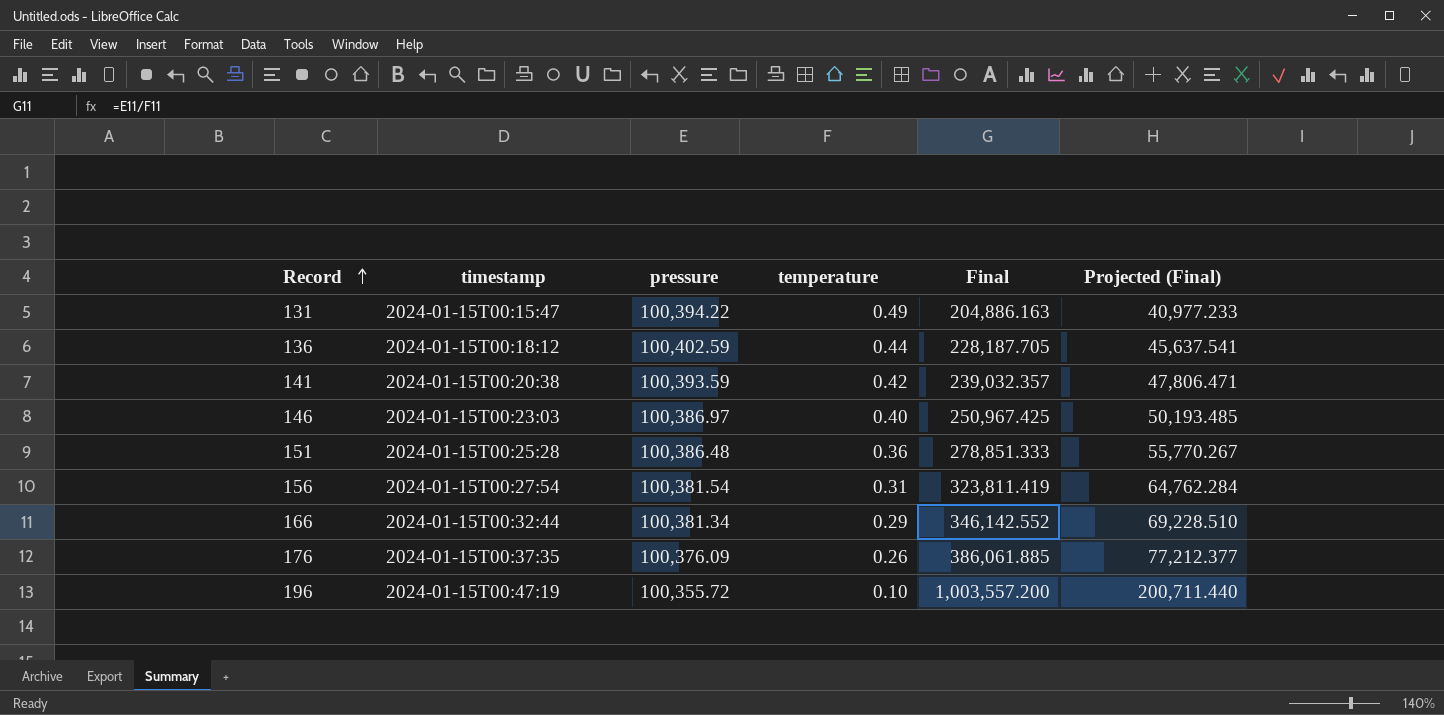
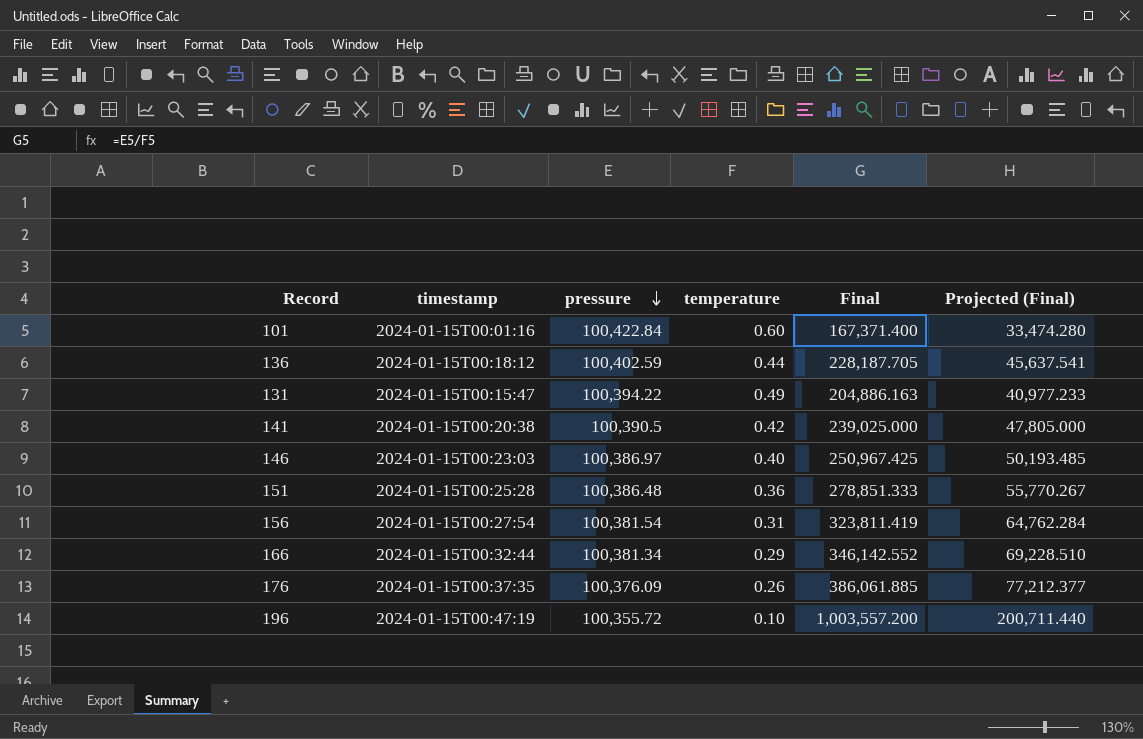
row order: Record ascending -> pressure descending
row 101: none -> 2024-01-15T00:01:16 | 100,422.84 | 0.60 | 167,371.400 | 33,474.280
141 | pressure: 100,393.59 -> 100,390.5
141 | Final: 239,032.357 -> 239,025.000
141 | Projected (Final): 47,806.471 -> 47,805.000

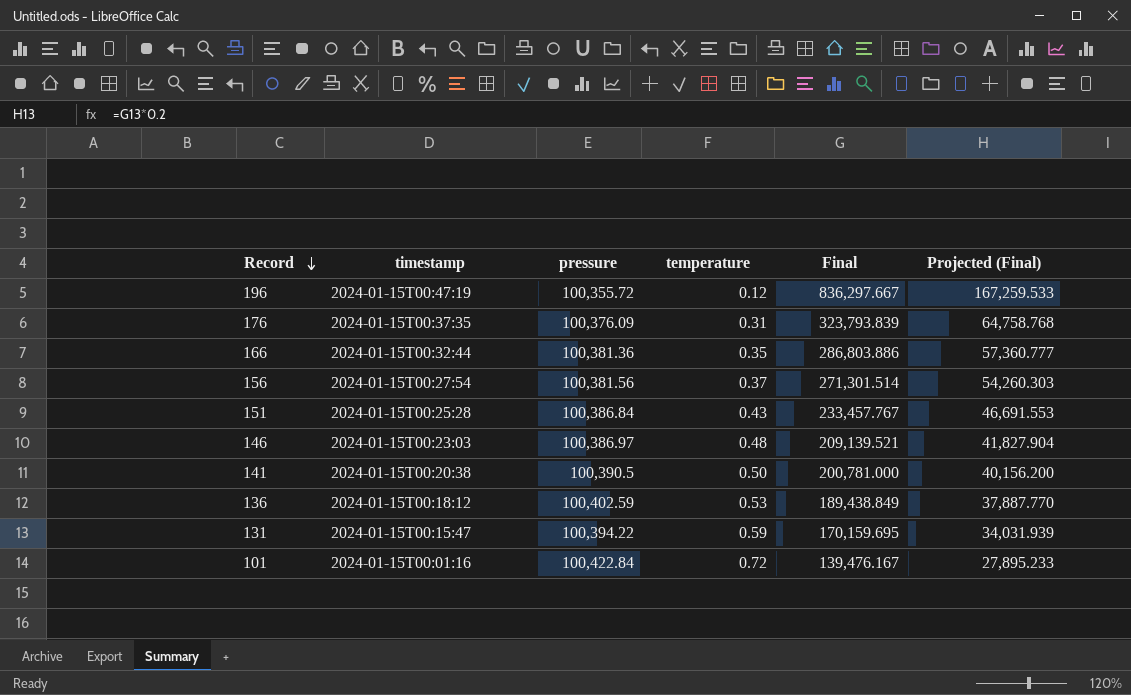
row order: pressure descending -> Record descending
196 | temperature: 0.10 -> 0.12
196 | Final: 1,003,557.200 -> 836,297.667
196 | Projected (Final): 200,711.440 -> 167,259.533
176 | temperature: 0.26 -> 0.31
176 | Final: 386,061.885 -> 323,793.839
176 | Projected (Final): 77,212.377 -> 64,758.768
166 | pressure: 100,381.34 -> 100,381.36
166 | temperature: 0.29 -> 0.35
166 | Final: 346,142.552 -> 286,803.886
166 | Projected (Final): 69,228.510 -> 57,360.777
156 | pressure: 100,381.54 -> 100,381.56
156 | temperature: 0.31 -> 0.37
156 | Final: 323,811.419 -> 271,301.514
156 | Projected (Final): 64,762.284 -> 54,260.303
151 | pressure: 100,386.48 -> 100,386.84
151 | temperature: 0.36 -> 0.43
151 | Final: 278,851.333 -> 233,457.767
151 | Projected (Final): 55,770.267 -> 46,691.553
146 | temperature: 0.40 -> 0.48
146 | Final: 250,967.425 -> 209,139.521
146 | Projected (Final): 50,193.485 -> 41,827.904
141 | temperature: 0.42 -> 0.50
141 | Final: 239,025.000 -> 200,781.000
141 | Projected (Final): 47,805.000 -> 40,156.200
136 | temperature: 0.44 -> 0.53
136 | Final: 228,187.705 -> 189,438.849
136 | Projected (Final): 45,637.541 -> 37,887.770
131 | temperature: 0.49 -> 0.59
131 | Final: 204,886.163 -> 170,159.695
131 | Projected (Final): 40,977.233 -> 34,031.939
101 | temperature: 0.60 -> 0.72
101 | Final: 167,371.400 -> 139,476.167
101 | Projected (Final): 33,474.280 -> 27,895.233

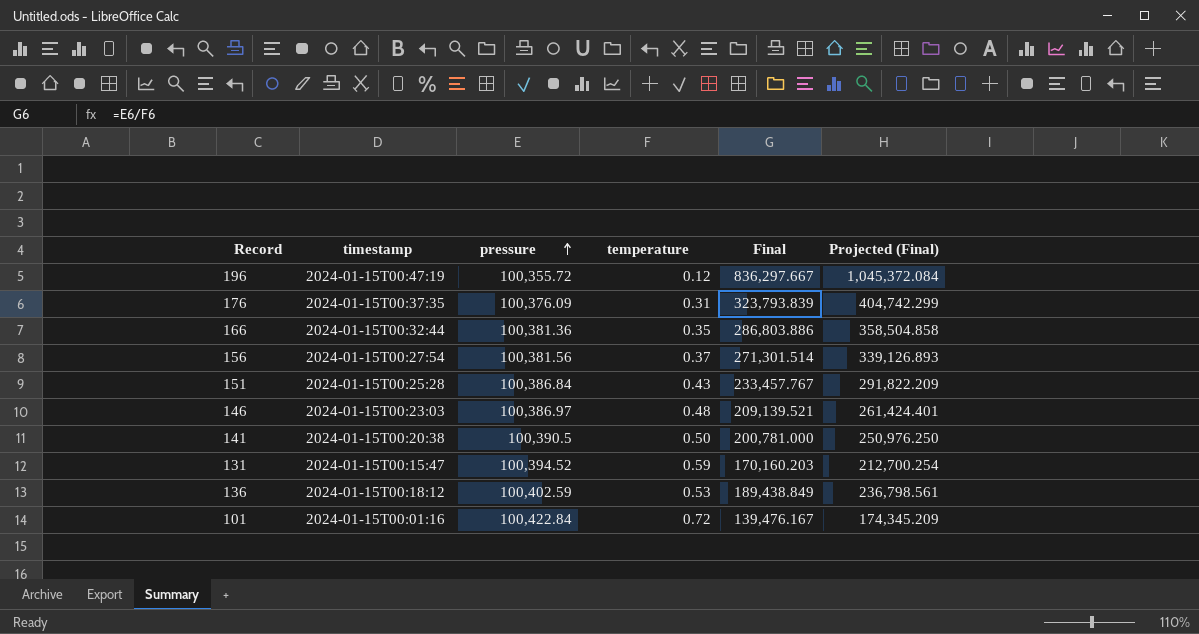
row order: Record descending -> pressure ascending
column Projected (Final) | formula: [Final] * 0.2 -> [Final] * 1.25
131 | pressure: 100,394.22 -> 100,394.52
131 | Final: 170,159.695 -> 170,160.203

